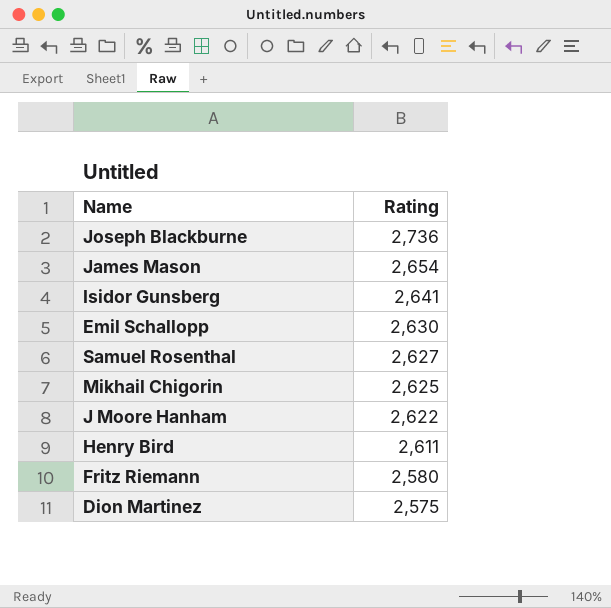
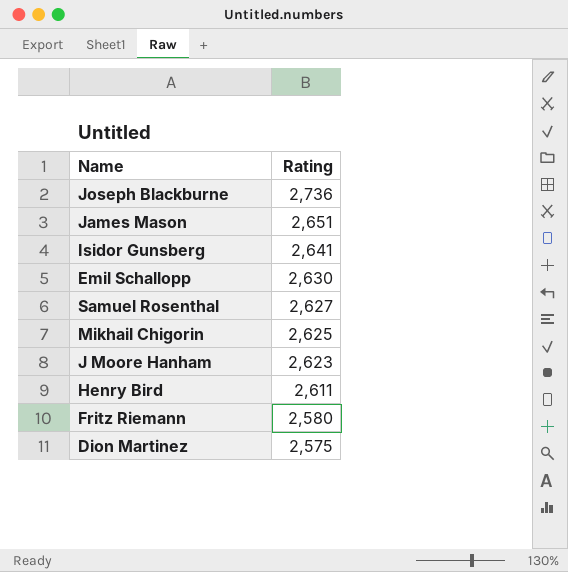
James Mason | Rating: 2,654 -> 2,651
J Moore Hanham | Rating: 2,622 -> 2,623

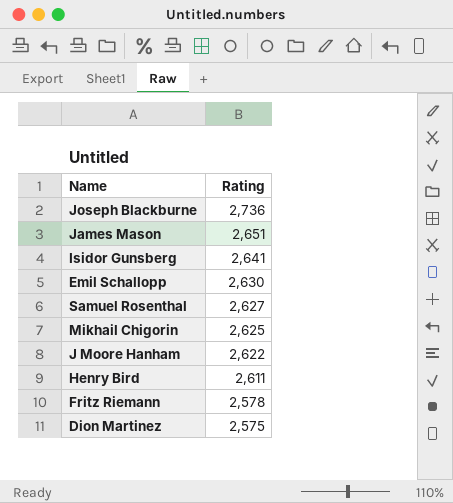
J Moore Hanham | Rating: 2,623 -> 2,622
Fritz Riemann | Rating: 2,580 -> 2,578

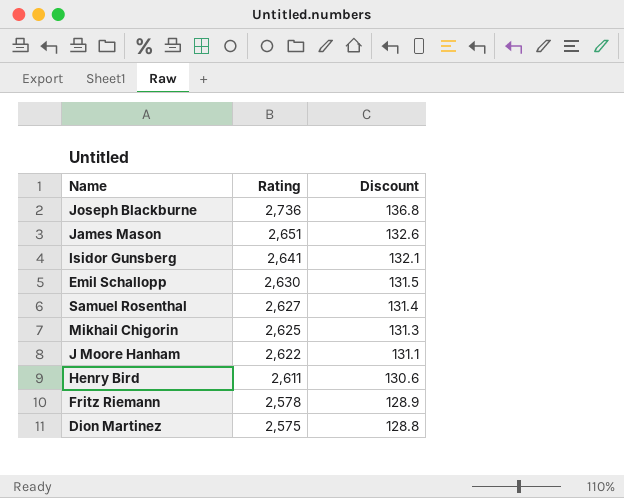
column Discount | formula: none -> [Rating] * 0.05

